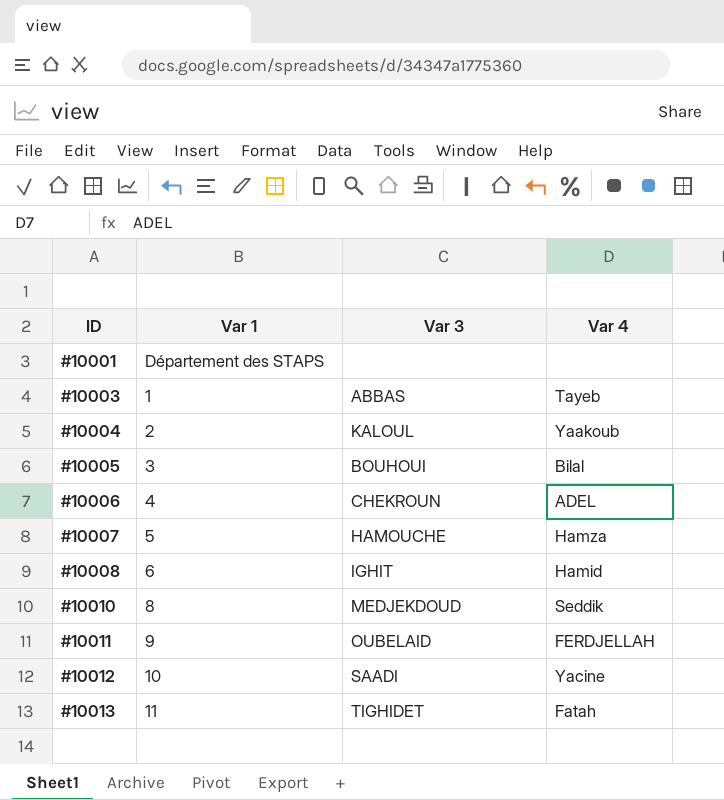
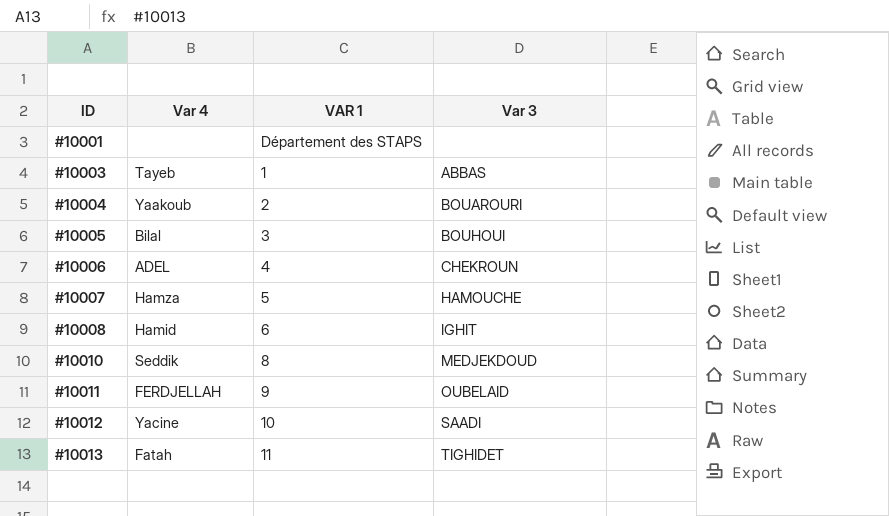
column Var 4 | position: 4 -> 2
column name: Var 1 -> VAR 1
#10004 | Var 3: KALOUL -> BOUAROURI

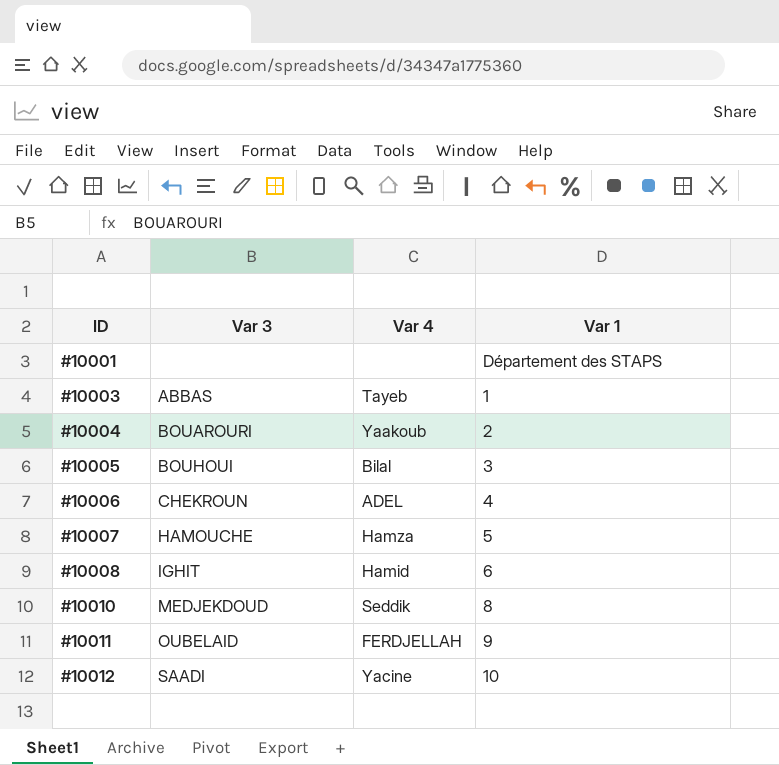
column Var 3 | position: 4 -> 2
column name: VAR 1 -> Var 1
row #10013: Fatah | 11 | TIGHIDET -> none

